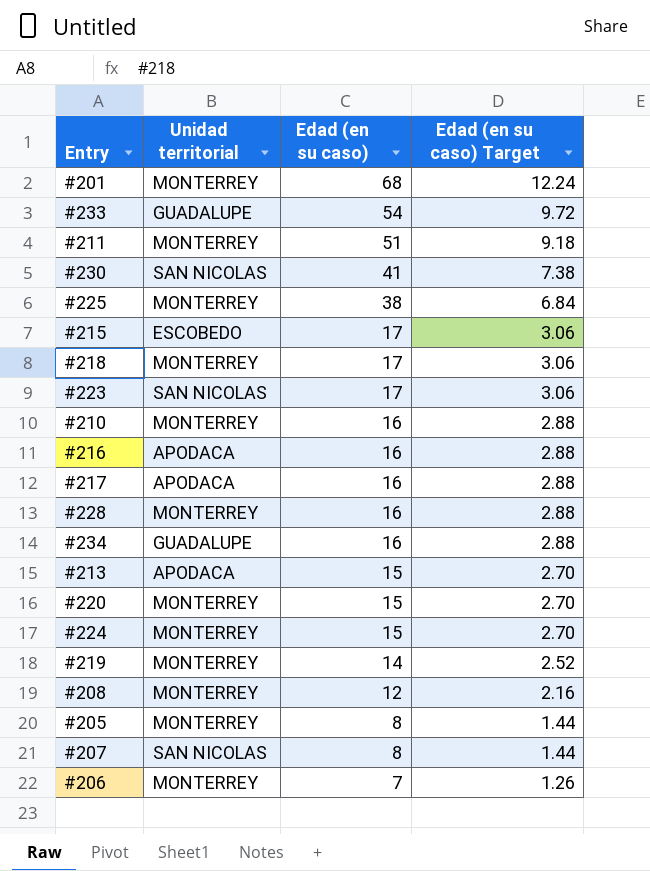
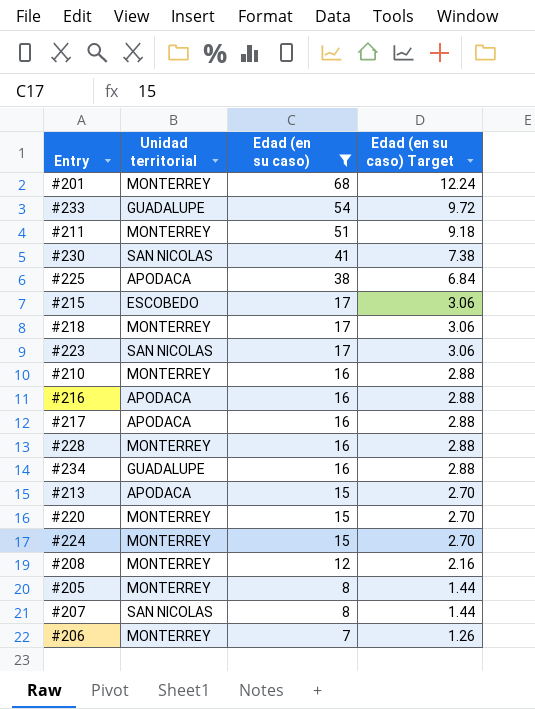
filter: none -> Edad (en su caso) != 14
#225 | Unidad territorial: MONTERREY -> APODACA

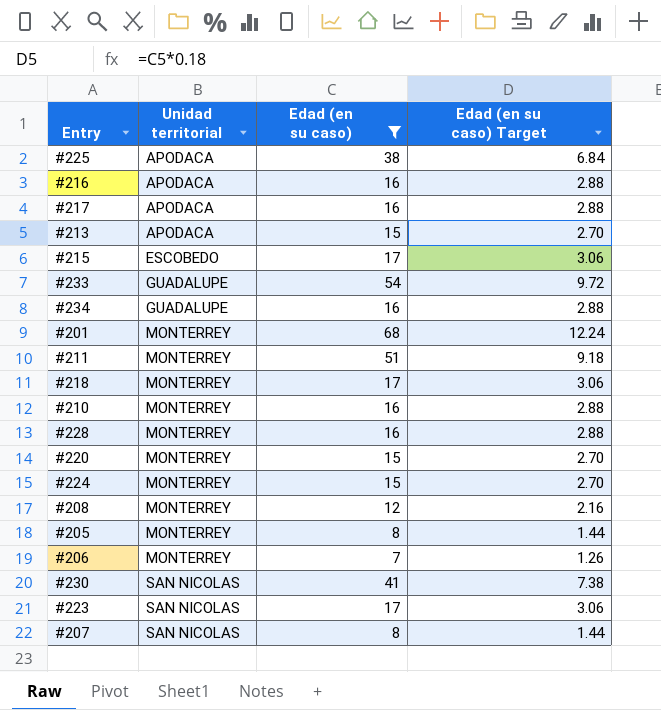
row order: Edad (en su caso) descending -> Unidad territorial ascending

